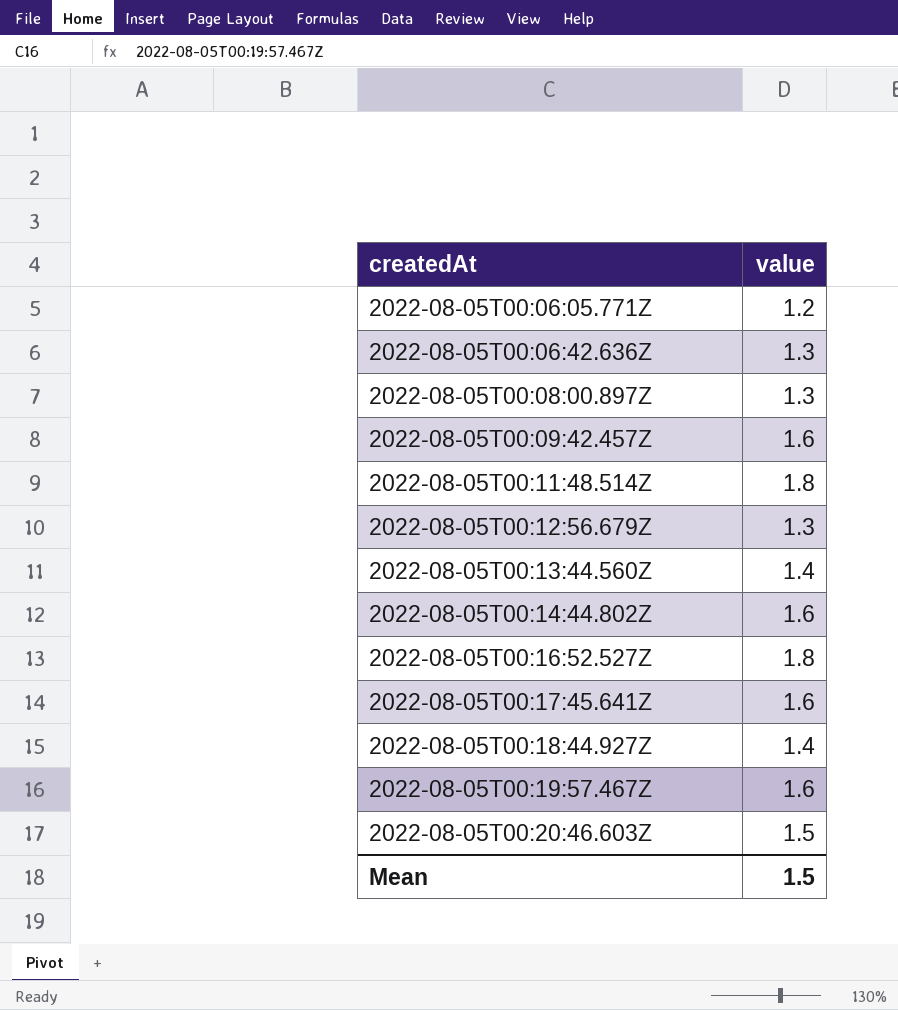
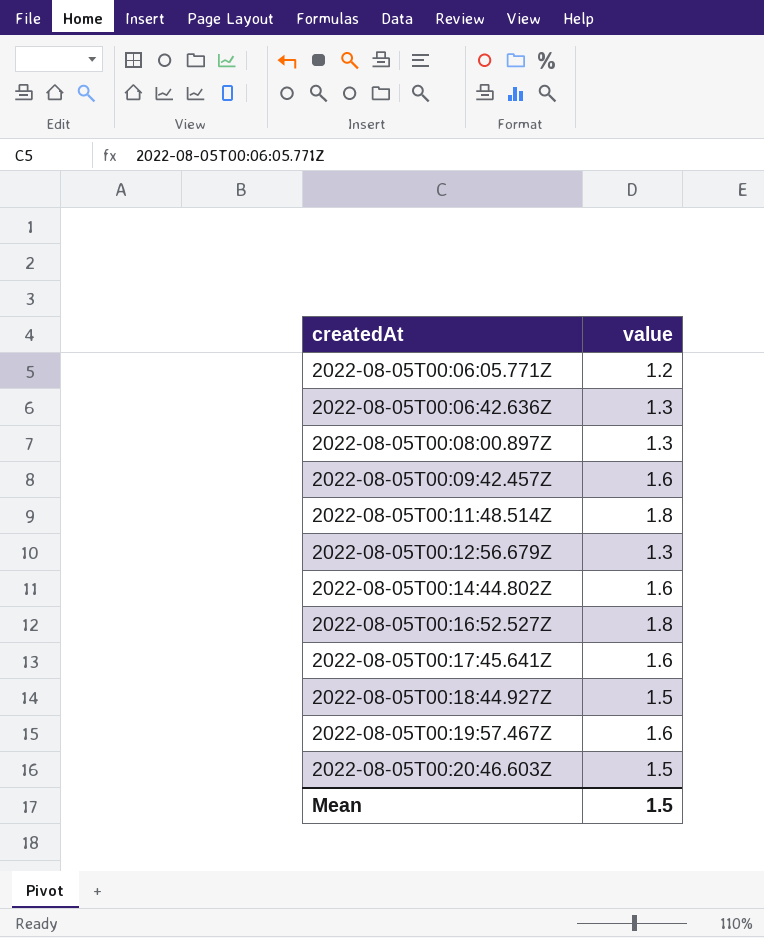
row 2022-08-05T00:13:44.560Z: 1.4 -> none
2022-08-05T00:18:44.927Z | value: 1.4 -> 1.5

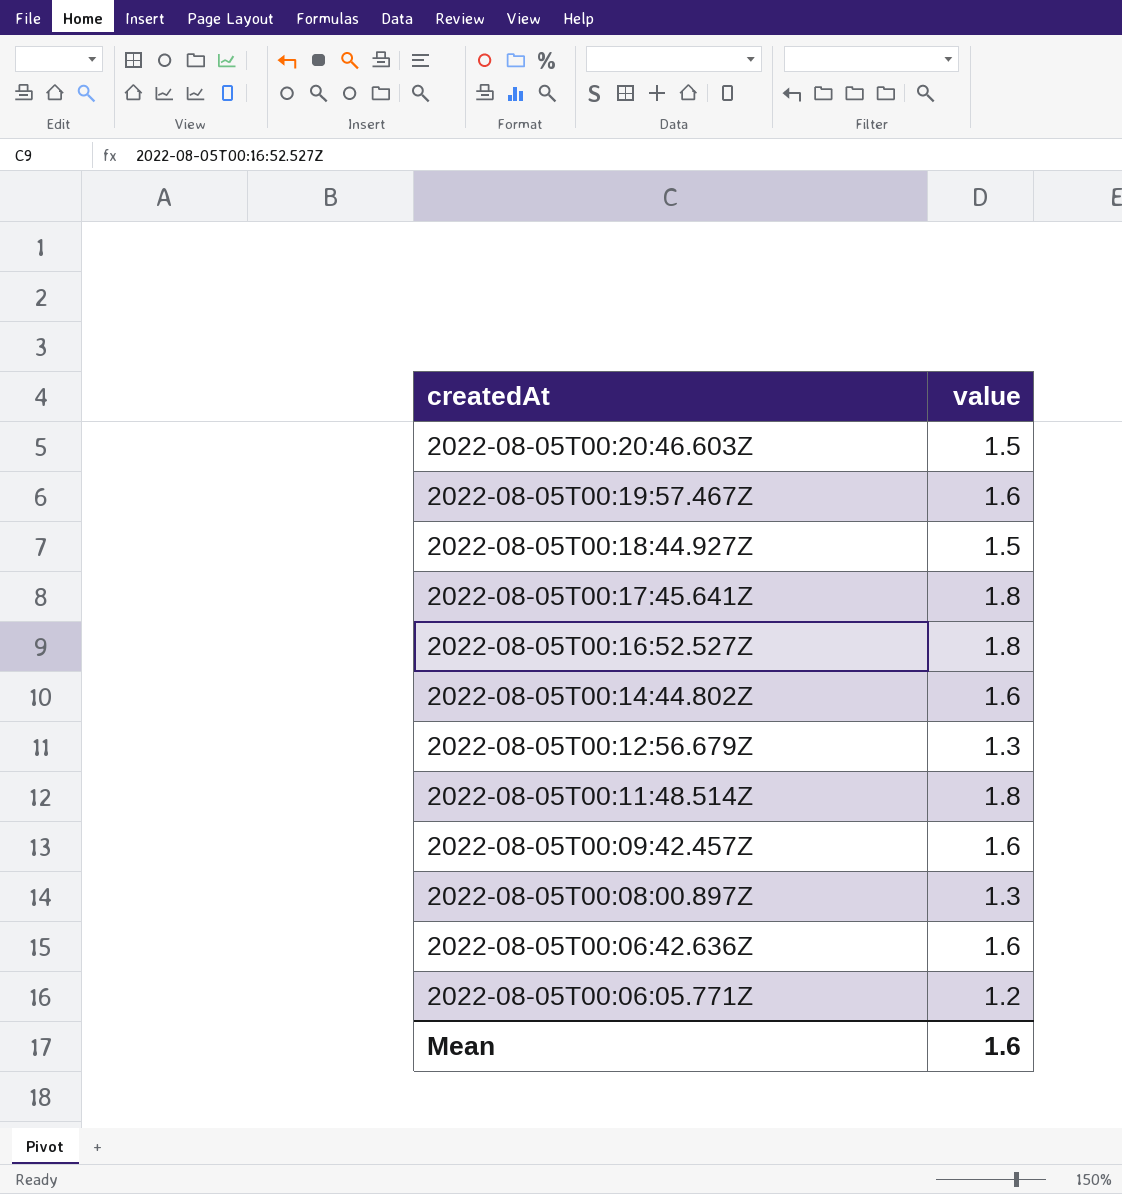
row order: createdAt ascending -> createdAt descending
2022-08-05T00:17:45.641Z | value: 1.6 -> 1.8
2022-08-05T00:06:42.636Z | value: 1.3 -> 1.6
Mean | value: 1.5 -> 1.6

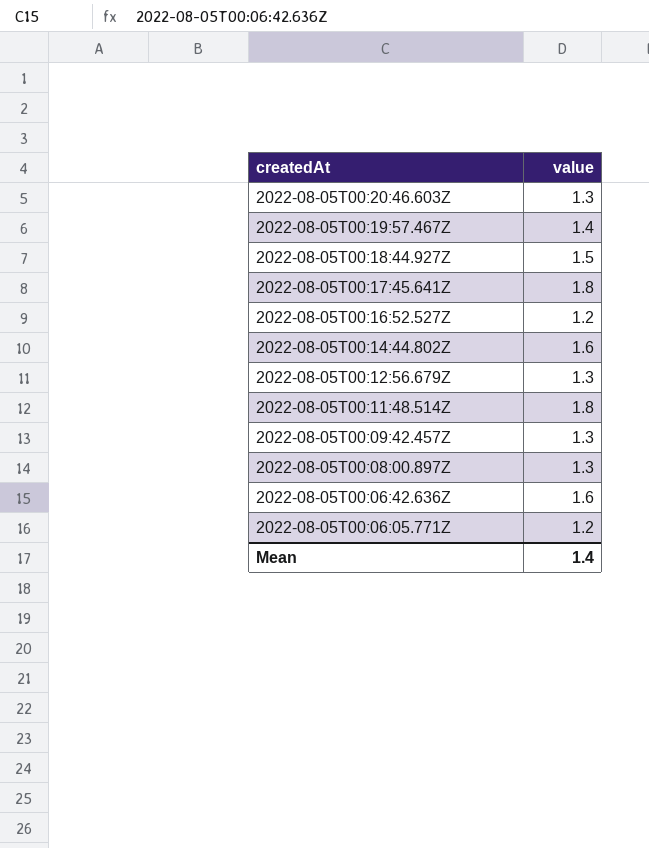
2022-08-05T00:20:46.603Z | value: 1.5 -> 1.3
2022-08-05T00:19:57.467Z | value: 1.6 -> 1.4
2022-08-05T00:16:52.527Z | value: 1.8 -> 1.2
2022-08-05T00:09:42.457Z | value: 1.6 -> 1.3
Mean | value: 1.6 -> 1.4

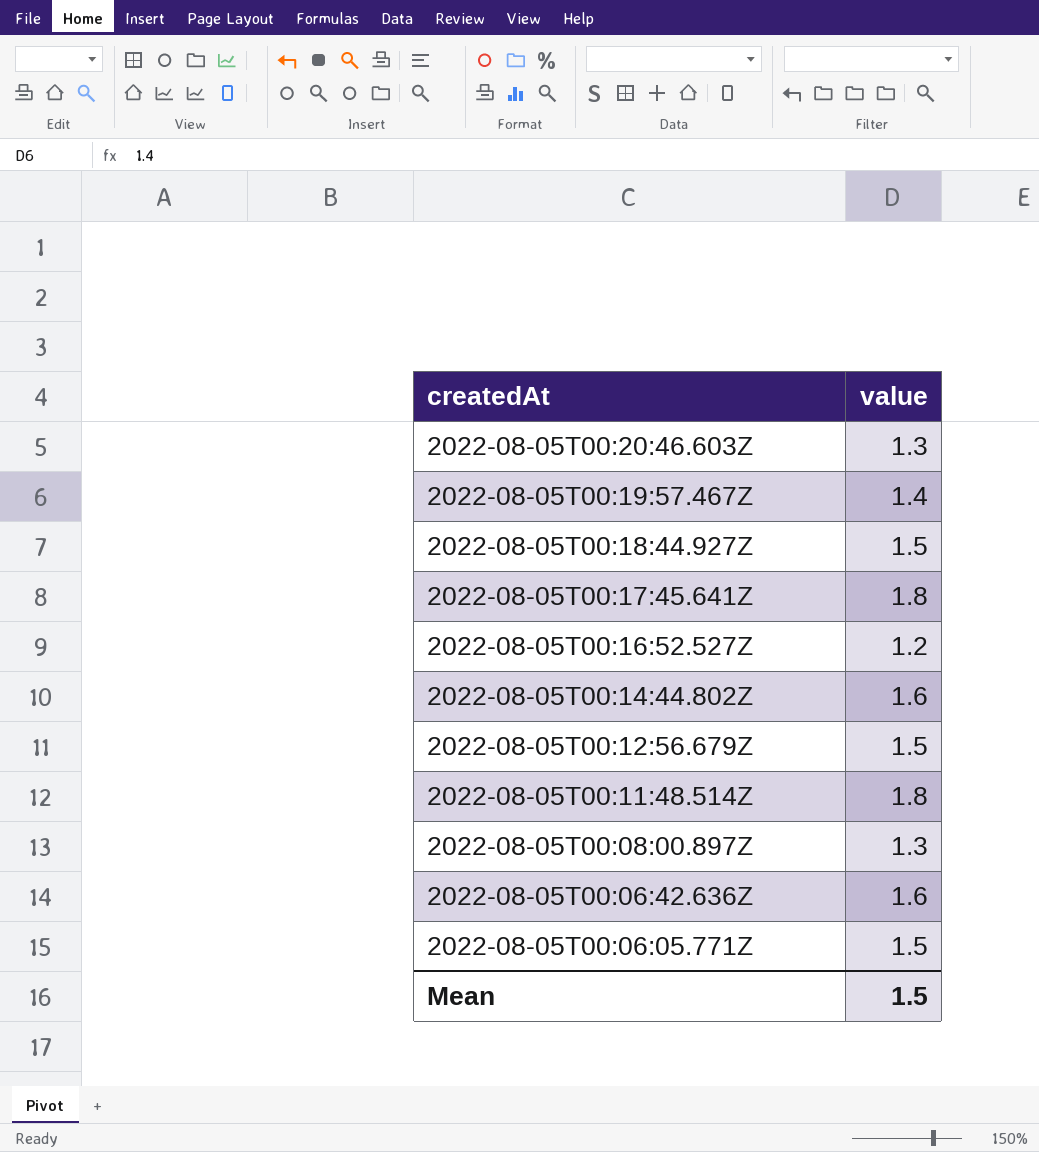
row 2022-08-05T00:09:42.457Z: 1.3 -> none
2022-08-05T00:12:56.679Z | value: 1.3 -> 1.5
2022-08-05T00:06:05.771Z | value: 1.2 -> 1.5
Mean | value: 1.4 -> 1.5

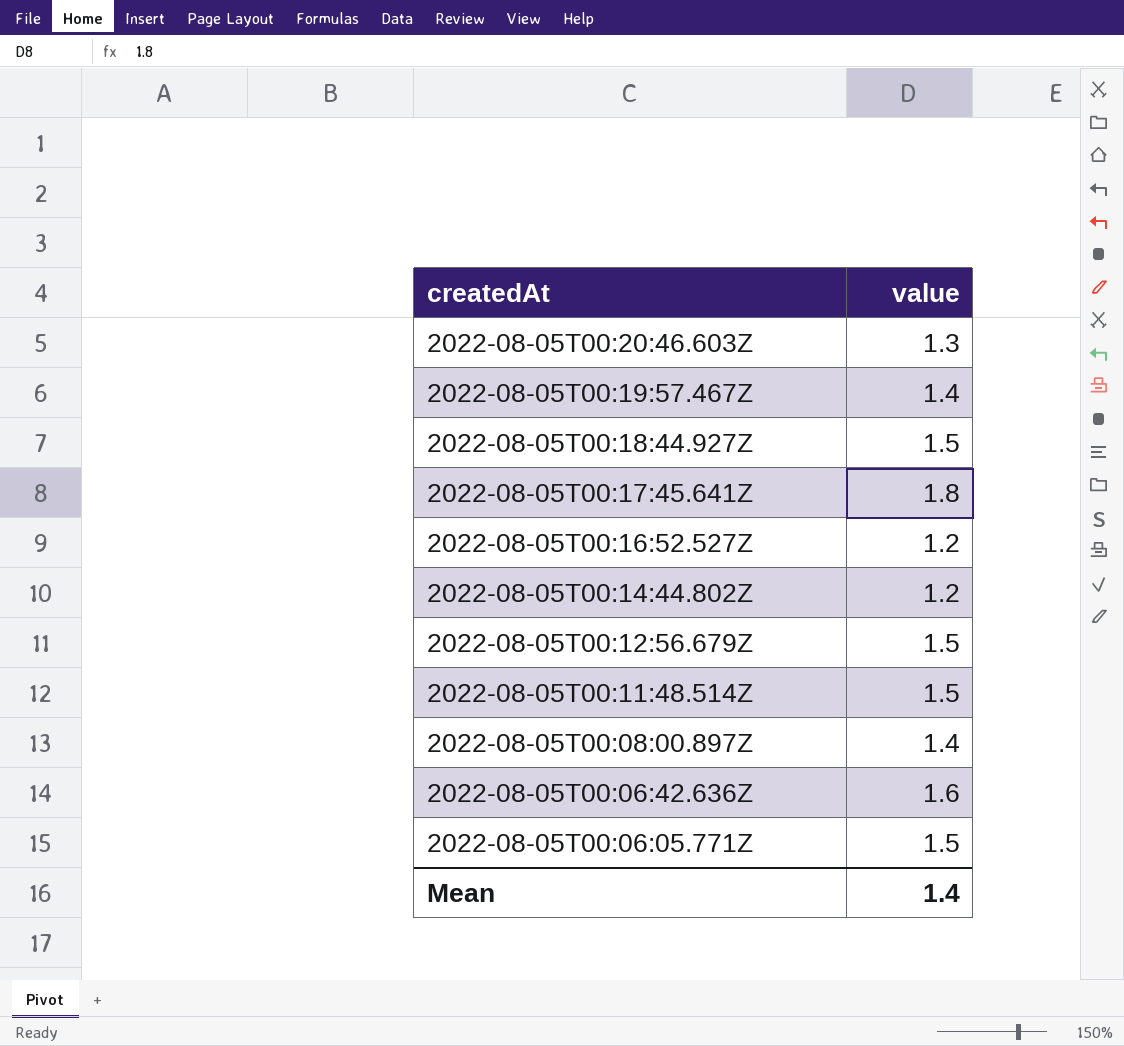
2022-08-05T00:14:44.802Z | value: 1.6 -> 1.2
2022-08-05T00:11:48.514Z | value: 1.8 -> 1.5
2022-08-05T00:08:00.897Z | value: 1.3 -> 1.4
Mean | value: 1.5 -> 1.4

